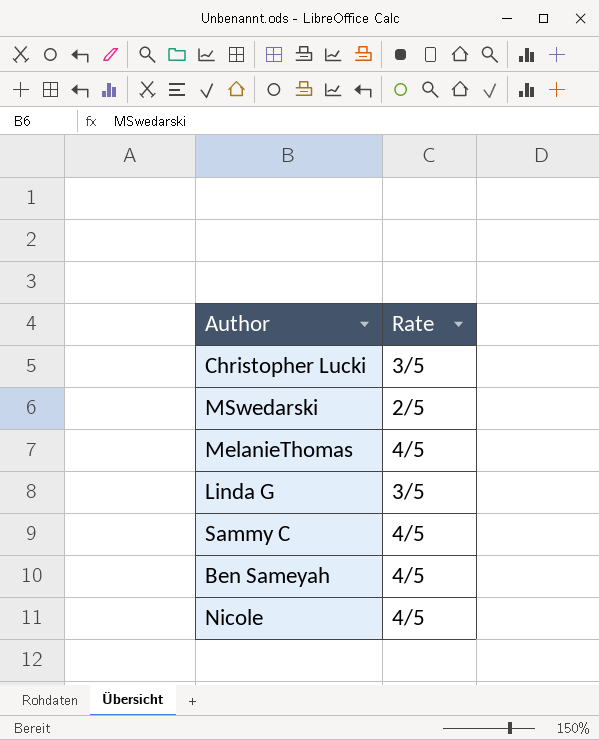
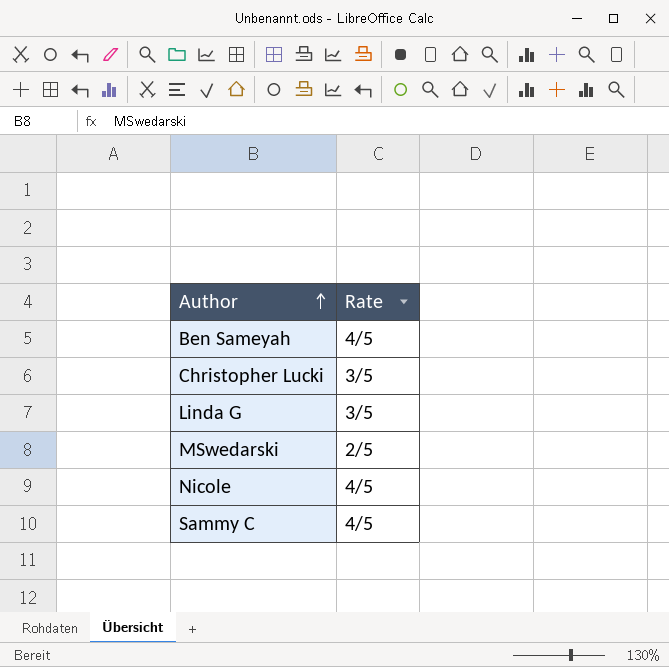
row order: none -> Author ascending
row MelanieThomas: 4/5 -> none

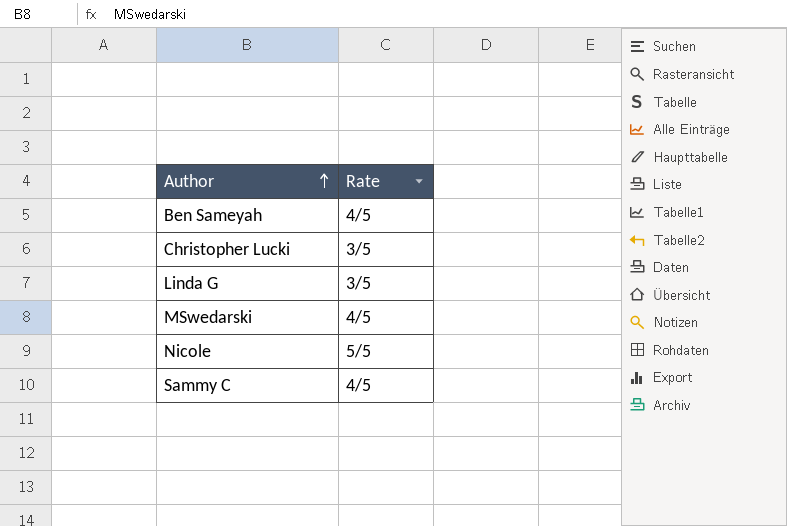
MSwedarski | Rate: 2/5 -> 4/5
Nicole | Rate: 4/5 -> 5/5

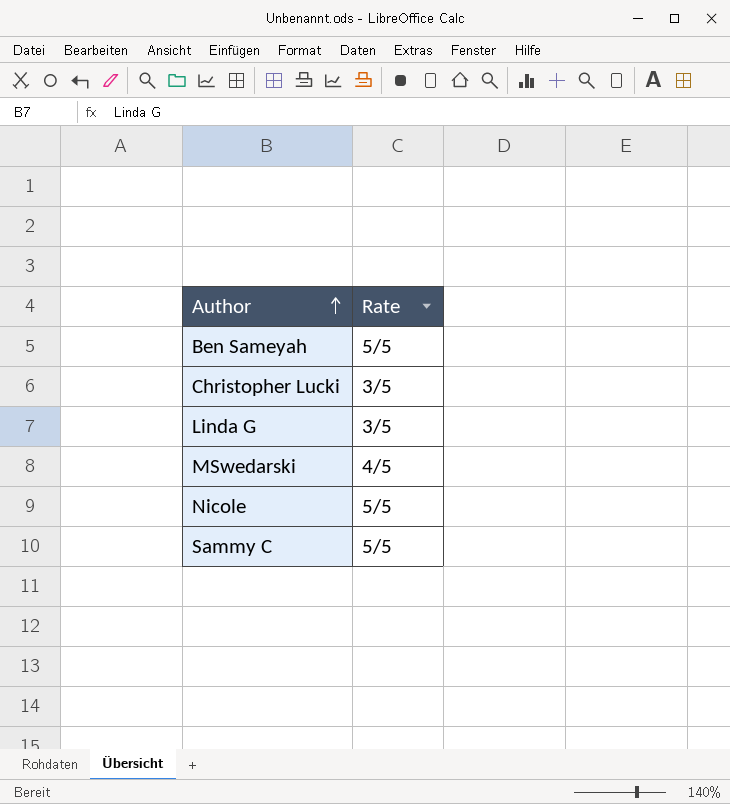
Ben Sameyah | Rate: 4/5 -> 5/5
Sammy C | Rate: 4/5 -> 5/5

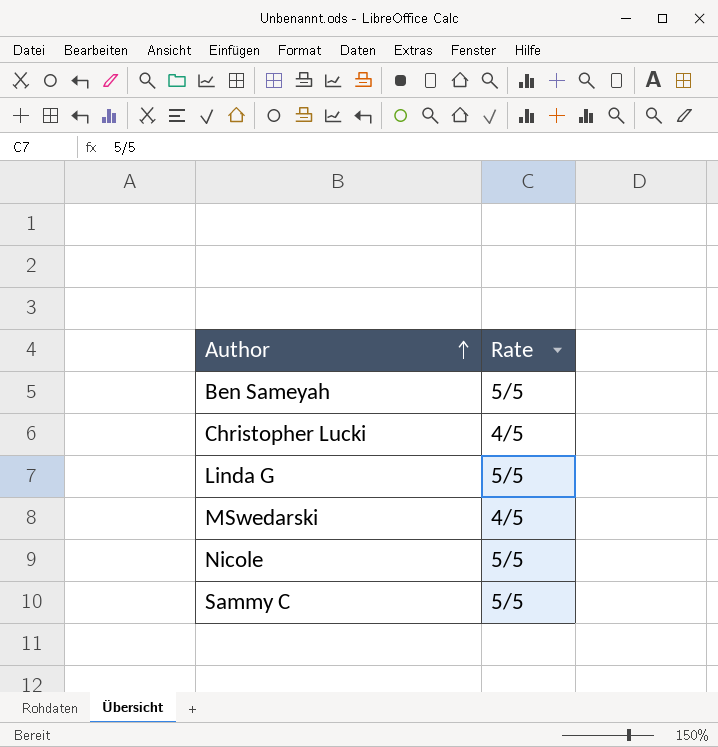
Christopher Lucki | Rate: 3/5 -> 4/5
Linda G | Rate: 3/5 -> 5/5

